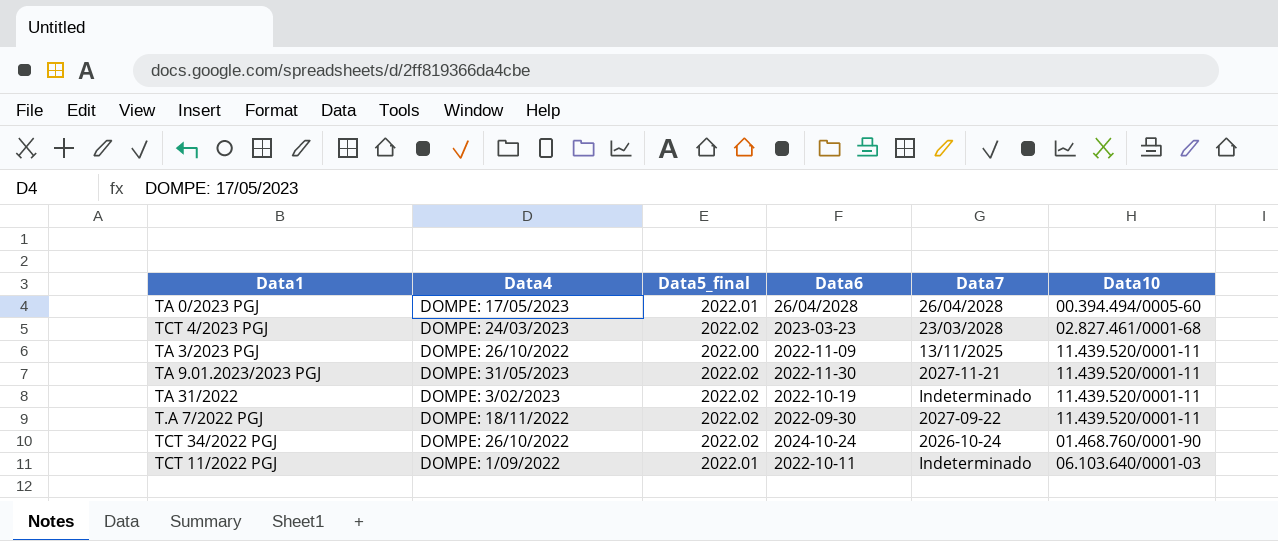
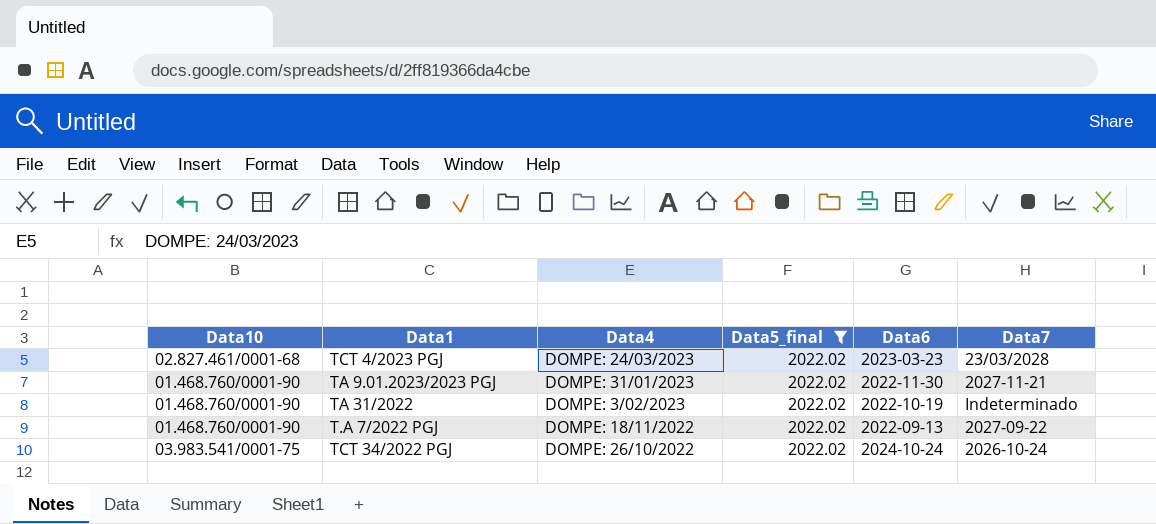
filter: none -> Data5_final = 2022.02
column Data10 | position: 6 -> 1
TA 9.01.2023/2023 PGJ | Data10: 11.439.520/0001-11 -> 01.468.760/0001-90
TA 9.01.2023/2023 PGJ | Data4: DOMPE: 31/05/2023 -> DOMPE: 31/01/2023
TA 31/2022 | Data10: 11.439.520/0001-11 -> 01.468.760/0001-90
T.A 7/2022 PGJ | Data10: 11.439.520/0001-11 -> 01.468.760/0001-90
T.A 7/2022 PGJ | Data6: 2022-09-30 -> 2022-09-13
TCT 34/2022 PGJ | Data10: 01.468.760/0001-90 -> 03.983.541/0001-75

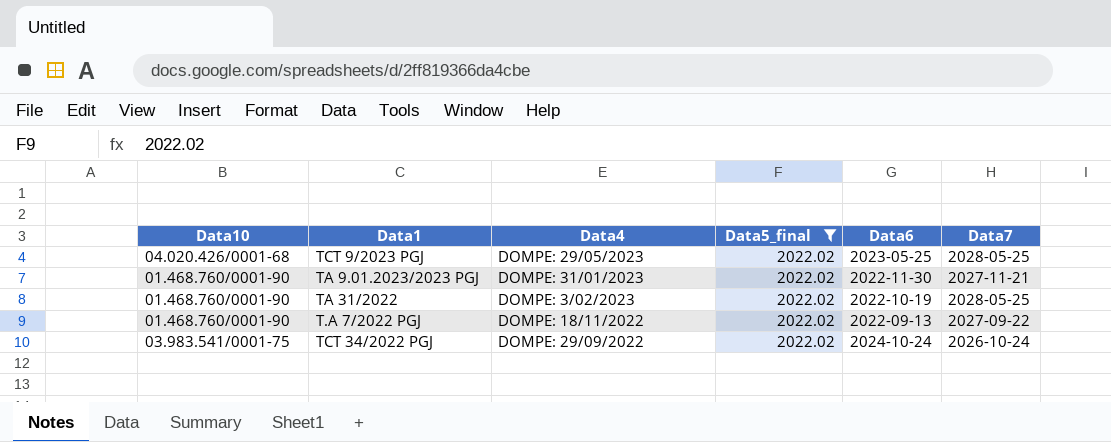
row TCT 4/2023 PGJ: 02.827.461/0001-68 | DOMPE: 24/03/2023 | 2022.02 | 2023-03-23 | 23/03/2028 -> none
row TCT 9/2023 PGJ: none -> 04.020.426/0001-68 | DOMPE: 29/05/2023 | 2022.02 | 2023-05-25 | 2028-05-25
TA 31/2022 | Data7: Indeterminado -> 2028-05-25
TCT 34/2022 PGJ | Data4: DOMPE: 26/10/2022 -> DOMPE: 29/09/2022

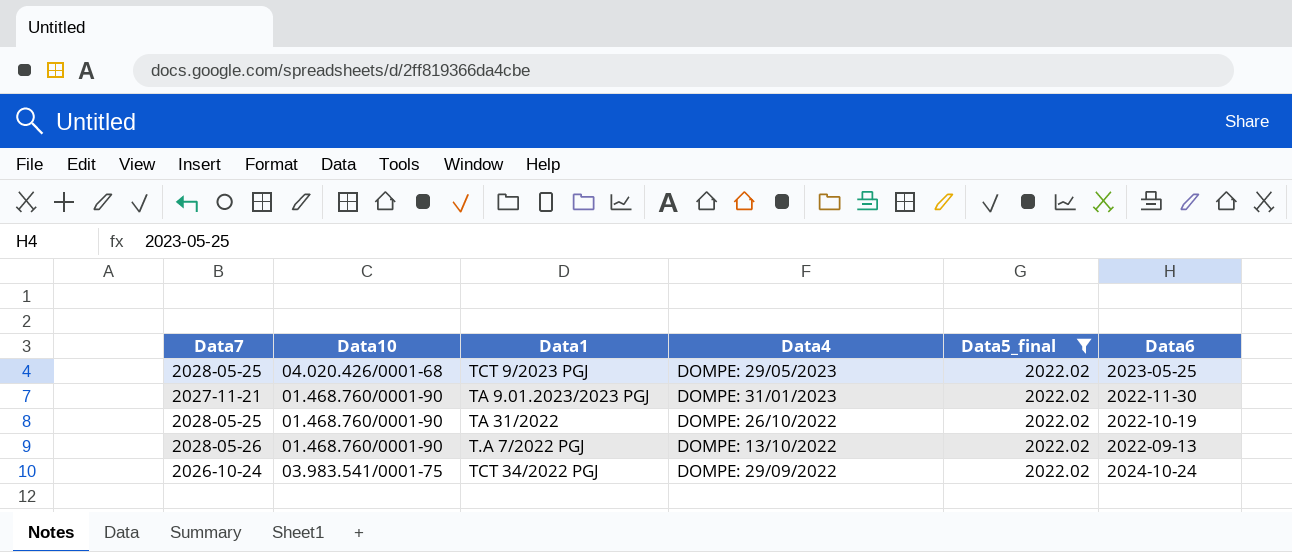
column Data7 | position: 6 -> 1
TA 31/2022 | Data4: DOMPE: 3/02/2023 -> DOMPE: 26/10/2022
T.A 7/2022 PGJ | Data7: 2027-09-22 -> 2028-05-26
T.A 7/2022 PGJ | Data4: DOMPE: 18/11/2022 -> DOMPE: 13/10/2022

